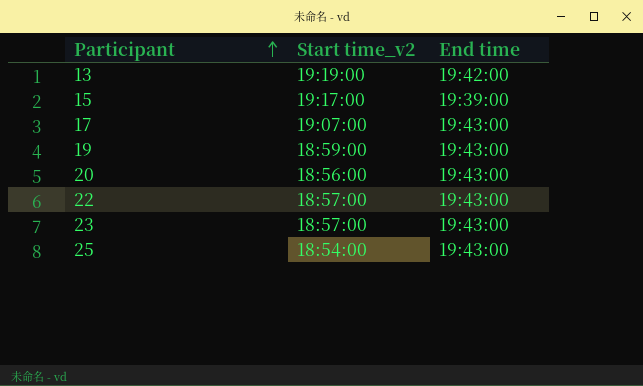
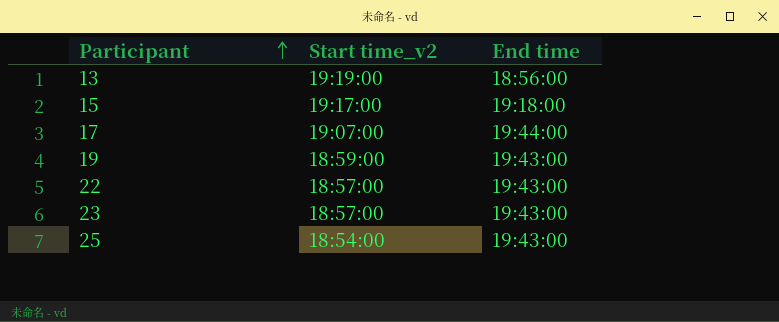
row 20: 18:56:00 | 19:43:00 -> none
13 | End time: 19:42:00 -> 18:56:00
15 | End time: 19:39:00 -> 19:18:00
17 | End time: 19:43:00 -> 19:44:00

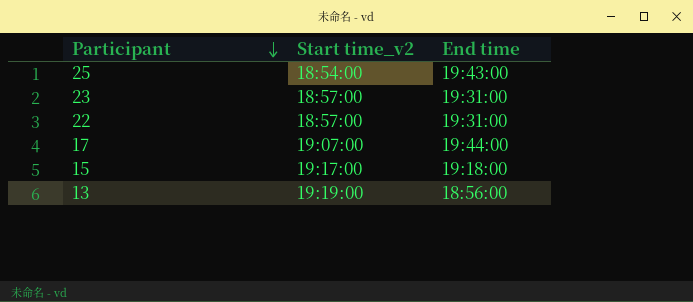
row order: Participant ascending -> Participant descending
row 19: 18:59:00 | 19:43:00 -> none
23 | End time: 19:43:00 -> 19:31:00
22 | End time: 19:43:00 -> 19:31:00

